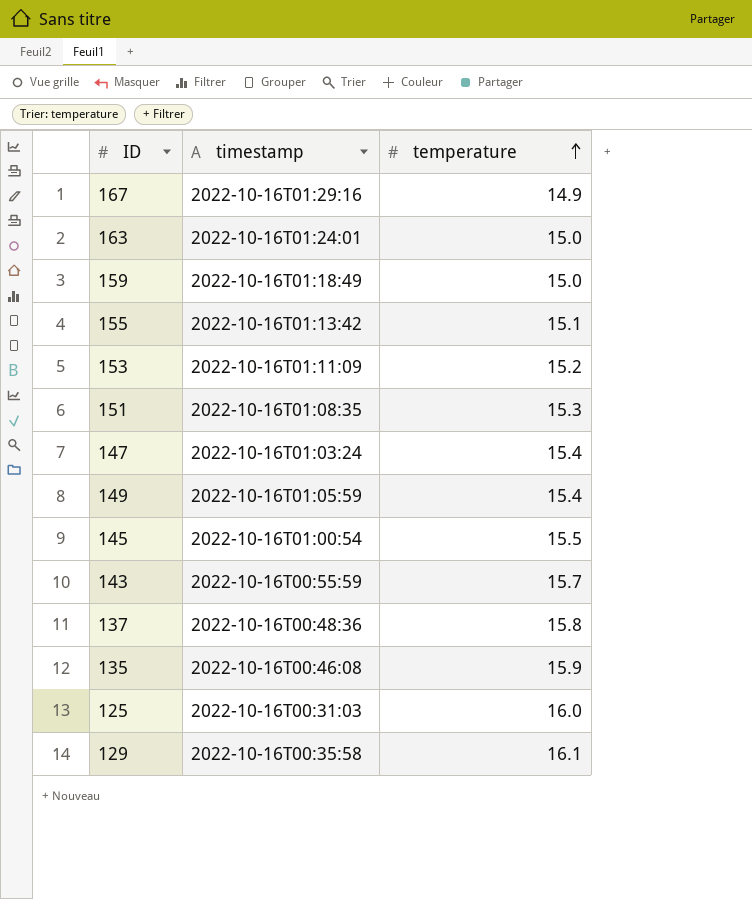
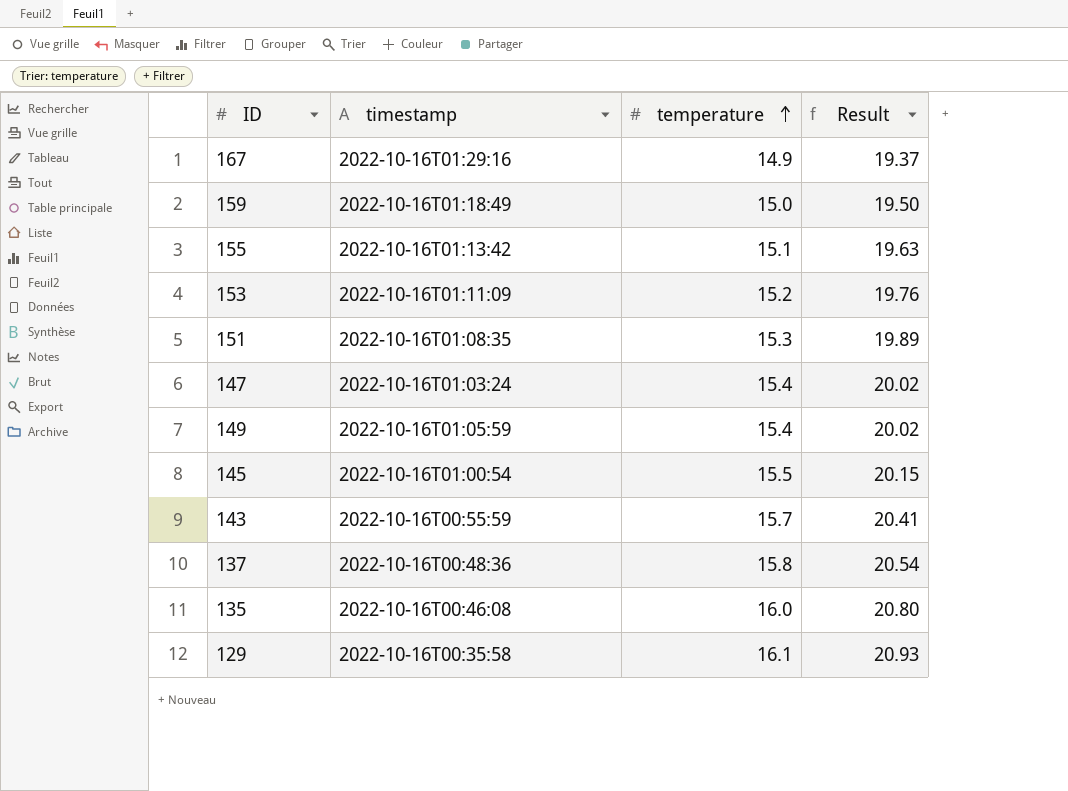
column Result | formula: none -> [temperature] * 1.3
row 163: 2022-10-16T01:24:01 | 15.0 -> none
row 125: 2022-10-16T00:31:03 | 16.0 -> none
135 | temperature: 15.9 -> 16.0

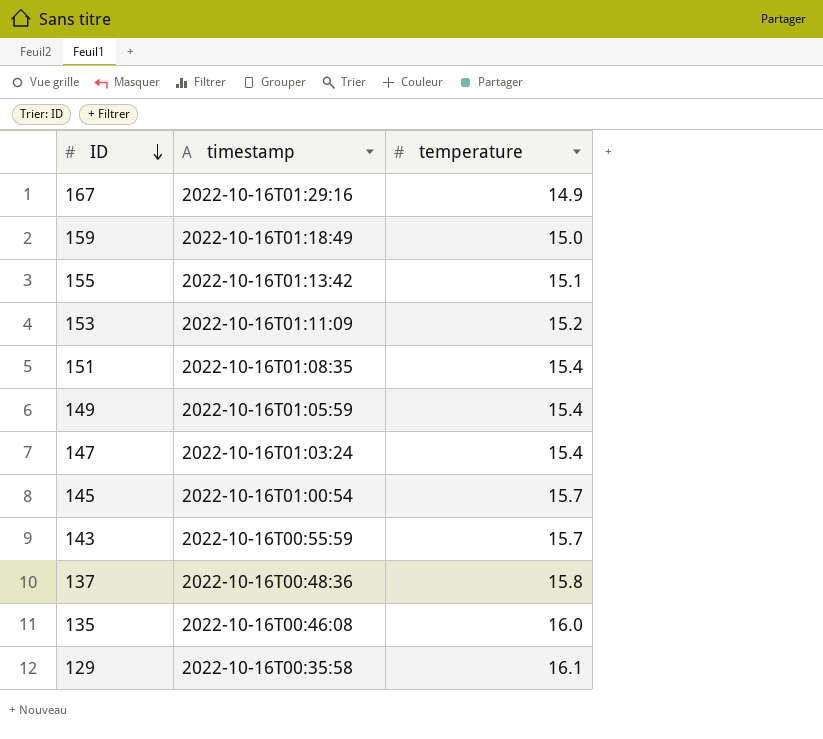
row order: temperature ascending -> ID descending
column Result | formula: [temperature] * 1.3 -> none
151 | temperature: 15.3 -> 15.4
145 | temperature: 15.5 -> 15.7

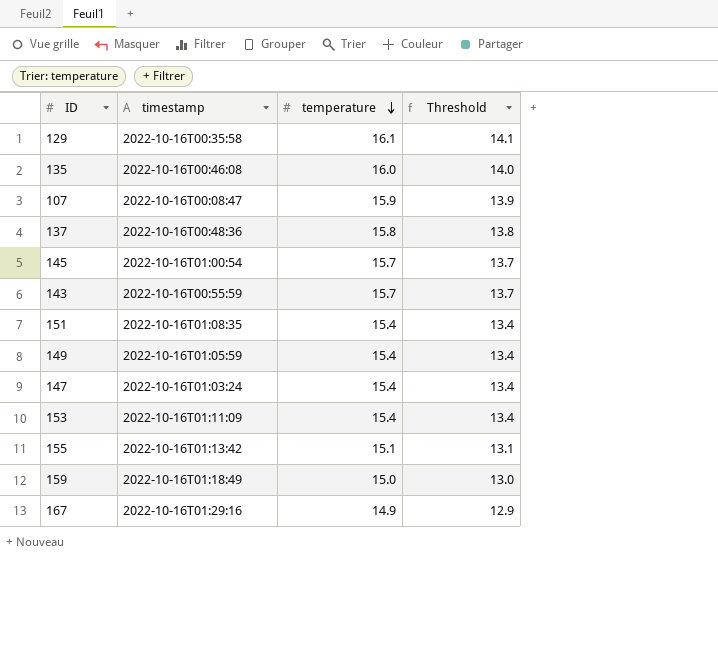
row order: ID descending -> temperature descending
column Threshold | formula: none -> [temperature] - 2
row 107: none -> 2022-10-16T00:08:47 | 15.9 | 13.9
153 | temperature: 15.2 -> 15.4

